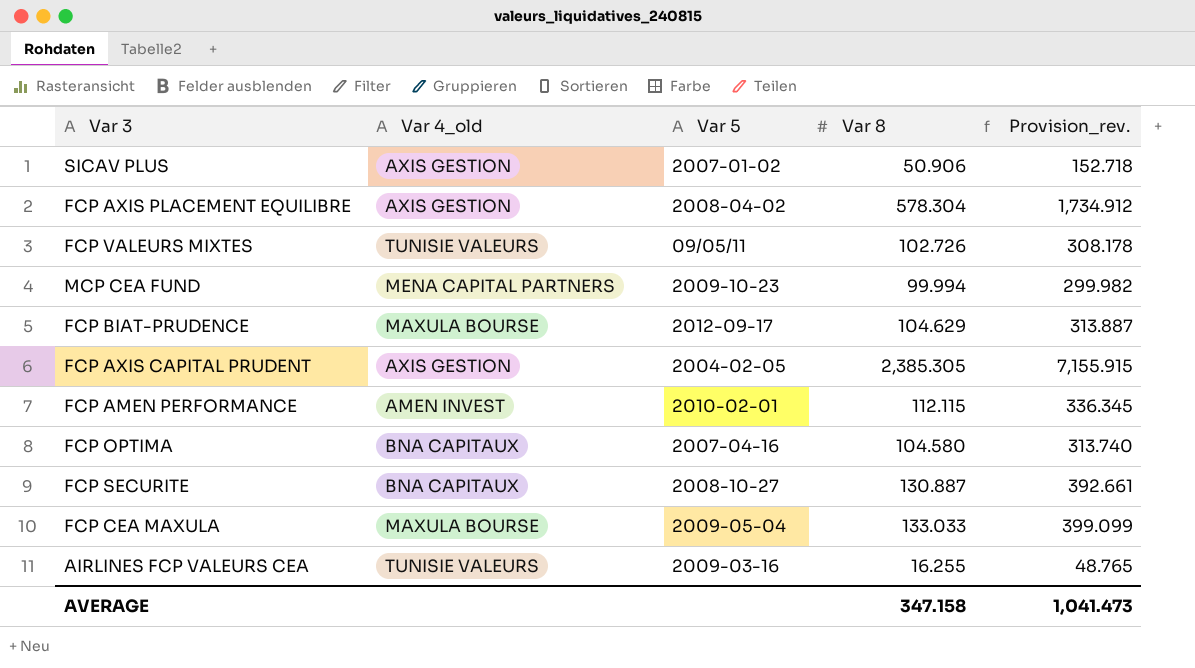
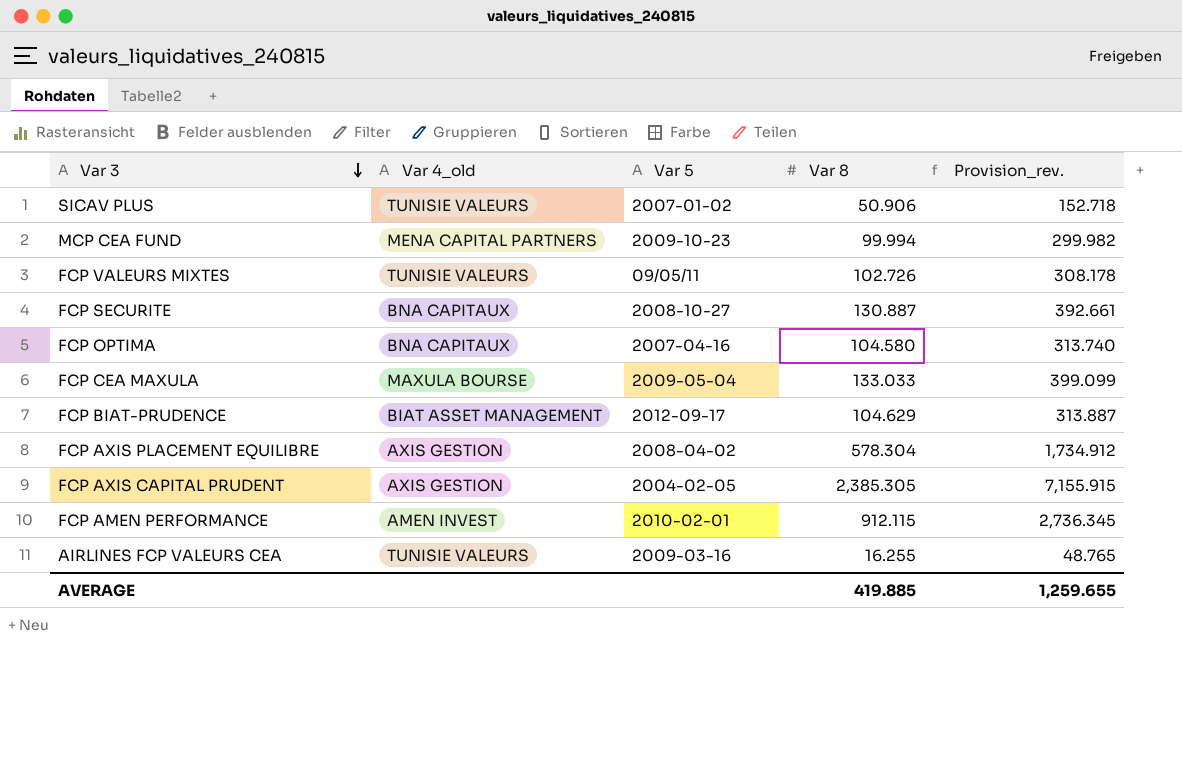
row order: none -> Var 3 descending
SICAV PLUS | Var 4_old: AXIS GESTION -> TUNISIE VALEURS
FCP BIAT-PRUDENCE | Var 4_old: MAXULA BOURSE -> BIAT ASSET MANAGEMENT
FCP AMEN PERFORMANCE | Var 8: 112.115 -> 912.115
FCP AMEN PERFORMANCE | Provision_rev.: 336.345 -> 2,736.345
AVERAGE | Var 8: 347.158 -> 419.885
AVERAGE | Provision_rev.: 1,041.473 -> 1,259.655

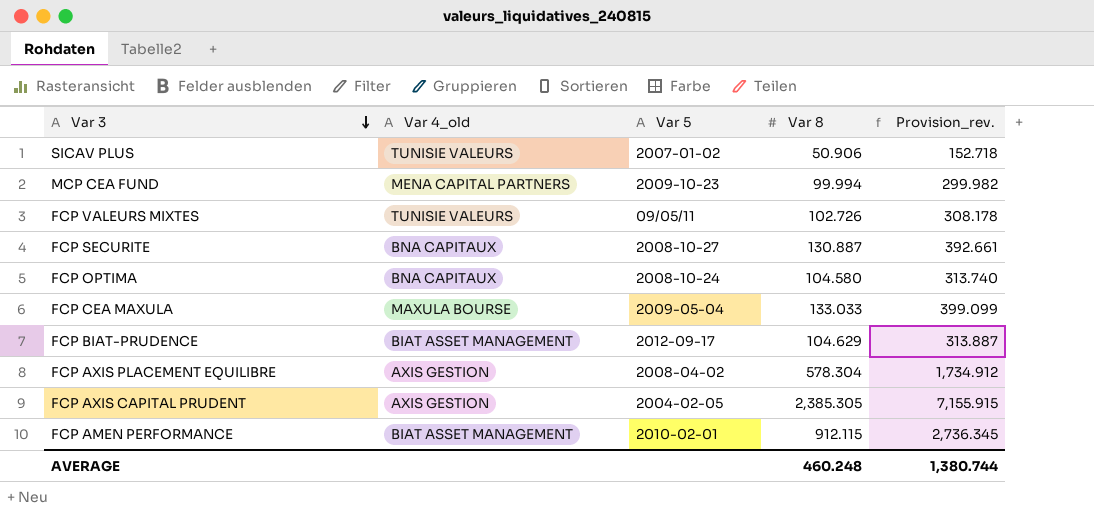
row AIRLINES FCP VALEURS CEA: TUNISIE VALEURS | 2009-03-16 | 16.255 | 48.765 -> none
FCP OPTIMA | Var 5: 2007-04-16 -> 2008-10-24
FCP AMEN PERFORMANCE | Var 4_old: AMEN INVEST -> BIAT ASSET MANAGEMENT
AVERAGE | Var 8: 419.885 -> 460.248
AVERAGE | Provision_rev.: 1,259.655 -> 1,380.744

